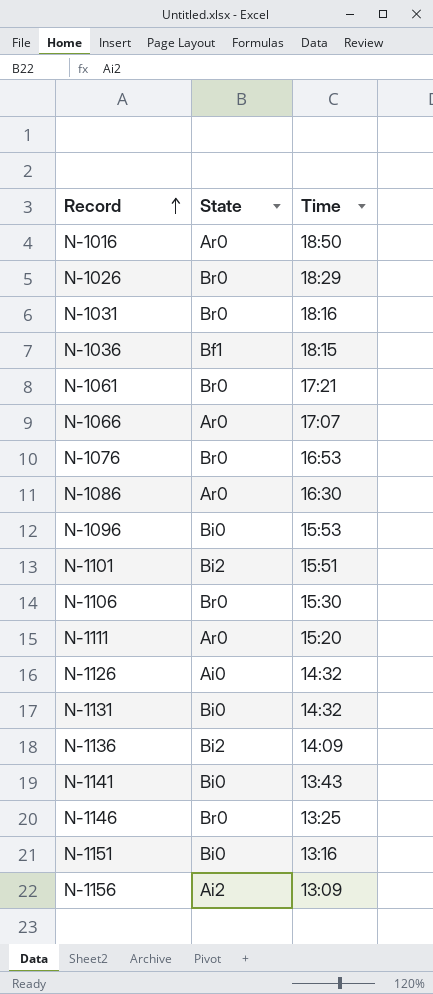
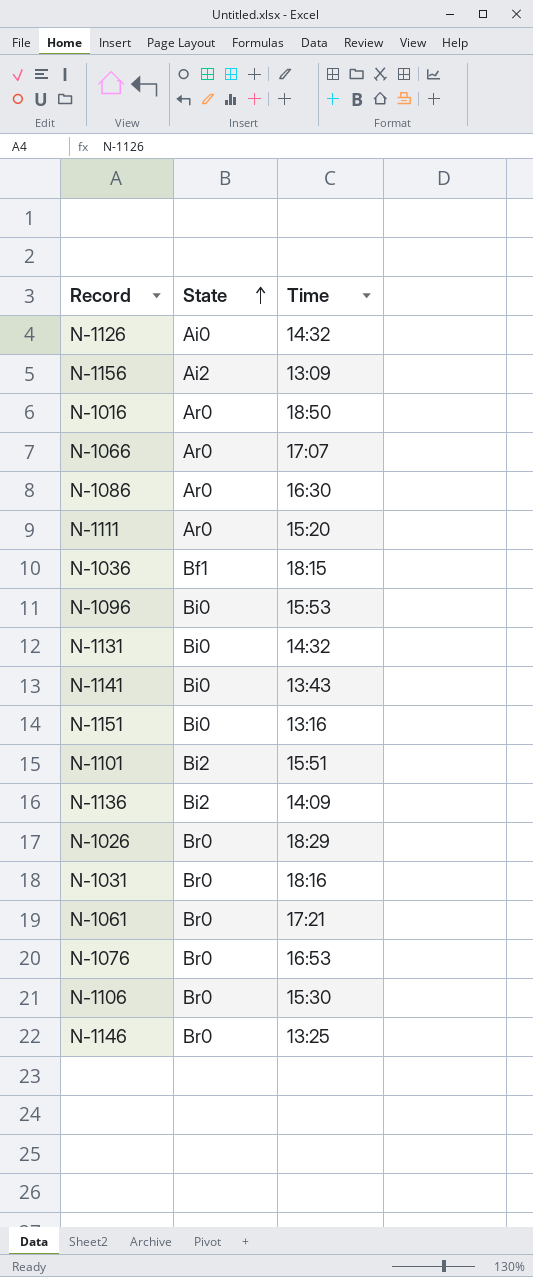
row order: Record ascending -> State ascending

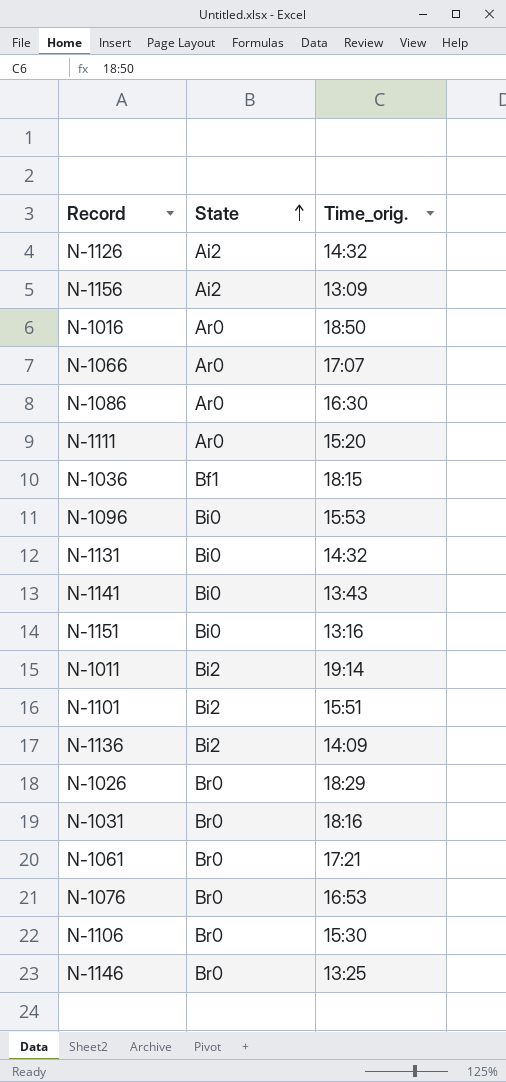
column name: Time -> Time_orig.
N-1126 | State: Ai0 -> Ai2
row N-1011: none -> Bi2 | 19:14

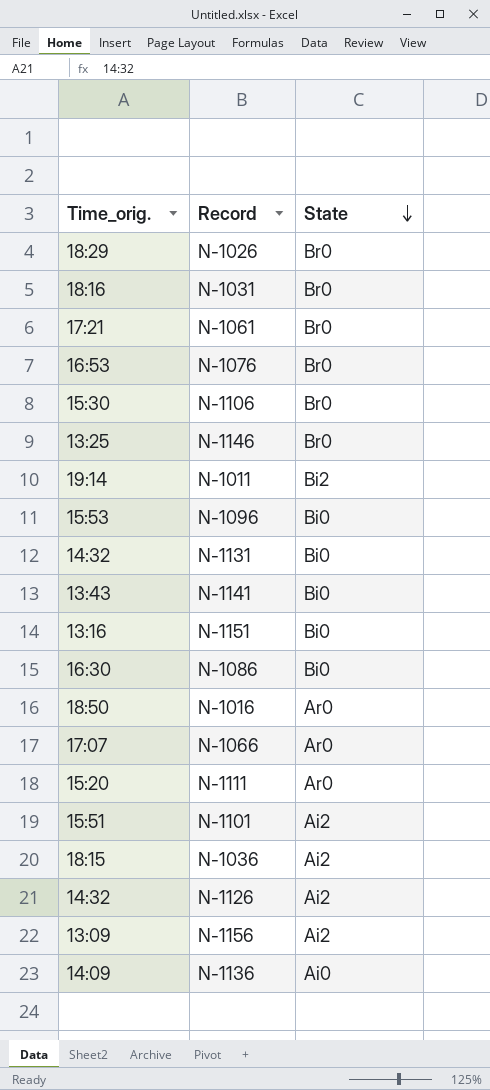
row order: State ascending -> State descending
column Time_orig. | position: 3 -> 1
N-1086 | State: Ar0 -> Bi0
N-1101 | State: Bi2 -> Ai2
N-1036 | State: Bf1 -> Ai2
N-1136 | State: Bi2 -> Ai0

